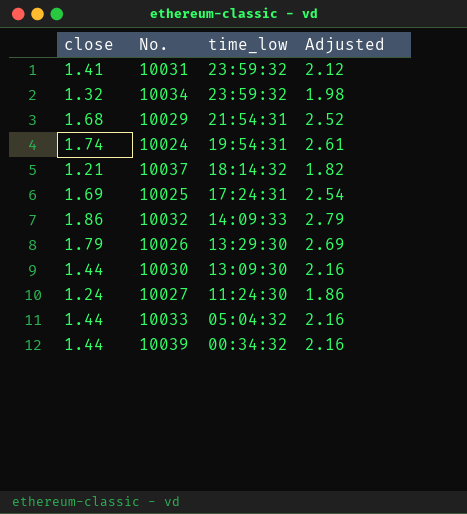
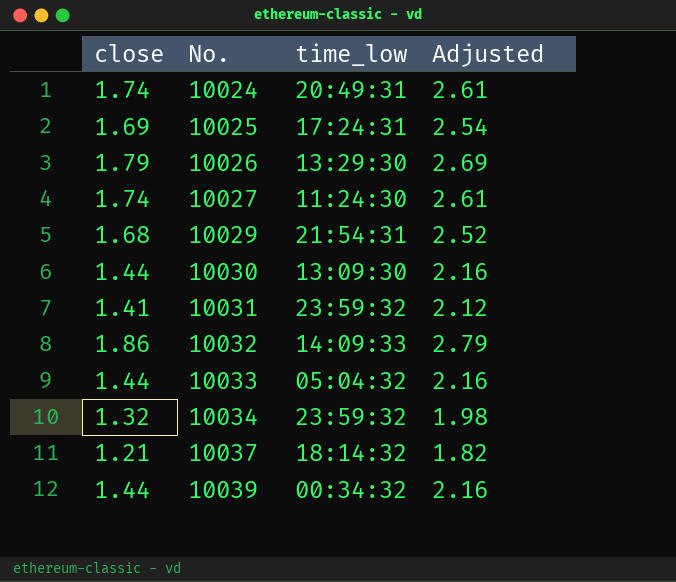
row order: time_low descending -> No. ascending
10024 | time_low: 19:54:31 -> 20:49:31
10027 | close: 1.24 -> 1.74
10027 | Adjusted: 1.86 -> 2.61

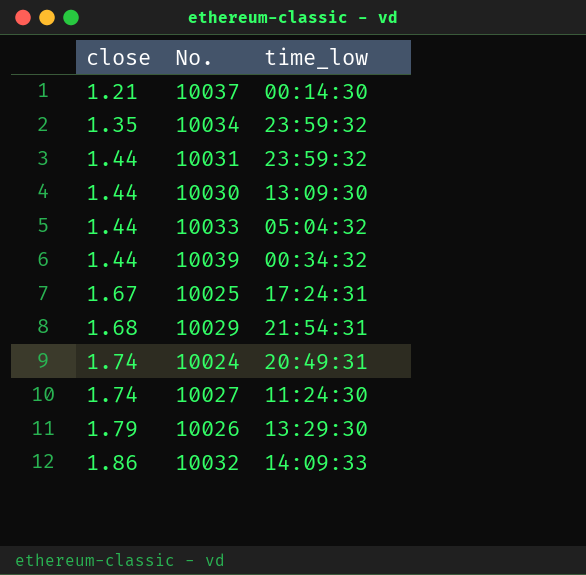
row order: No. ascending -> close ascending
column Adjusted | formula: [close] * 1.5 -> none
10037 | time_low: 18:14:32 -> 00:14:30
10034 | close: 1.32 -> 1.35
10031 | close: 1.41 -> 1.44
10025 | close: 1.69 -> 1.67

